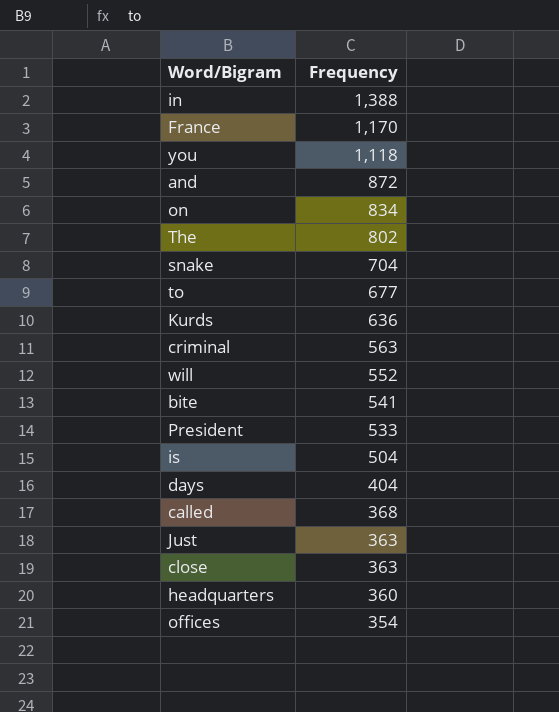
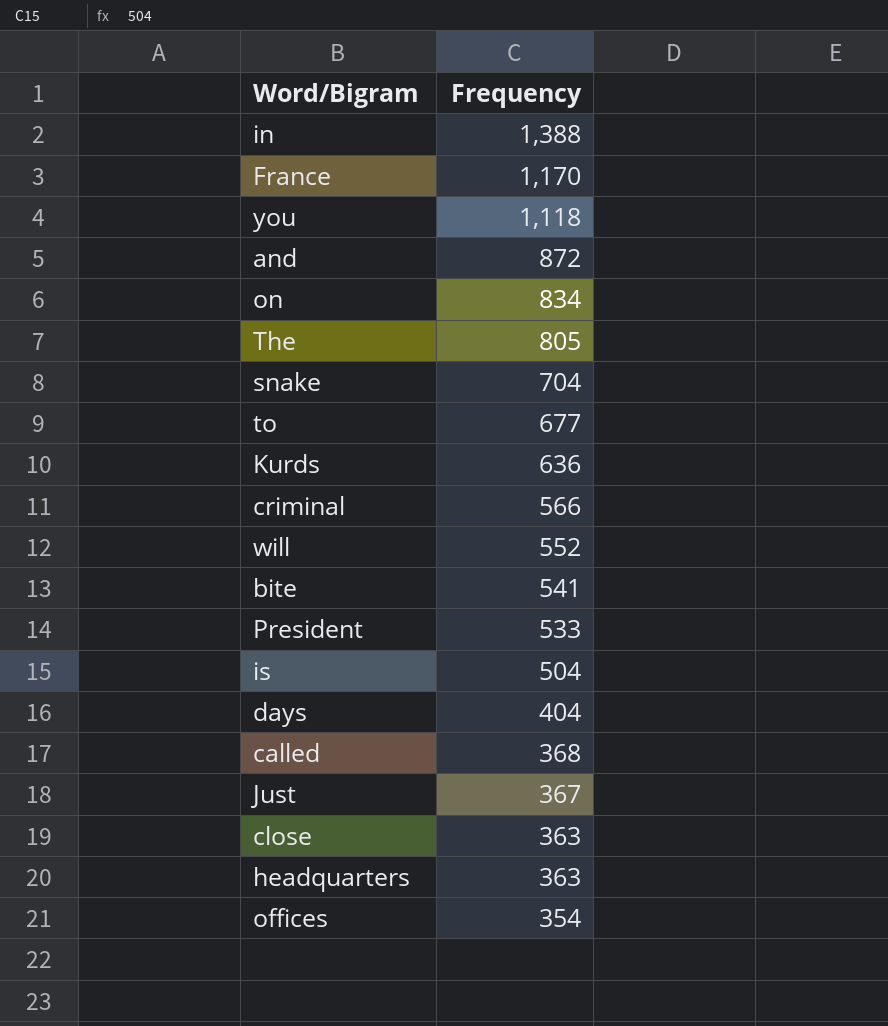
The | Frequency: 802 -> 805
criminal | Frequency: 563 -> 566
Just | Frequency: 363 -> 367
headquarters | Frequency: 360 -> 363

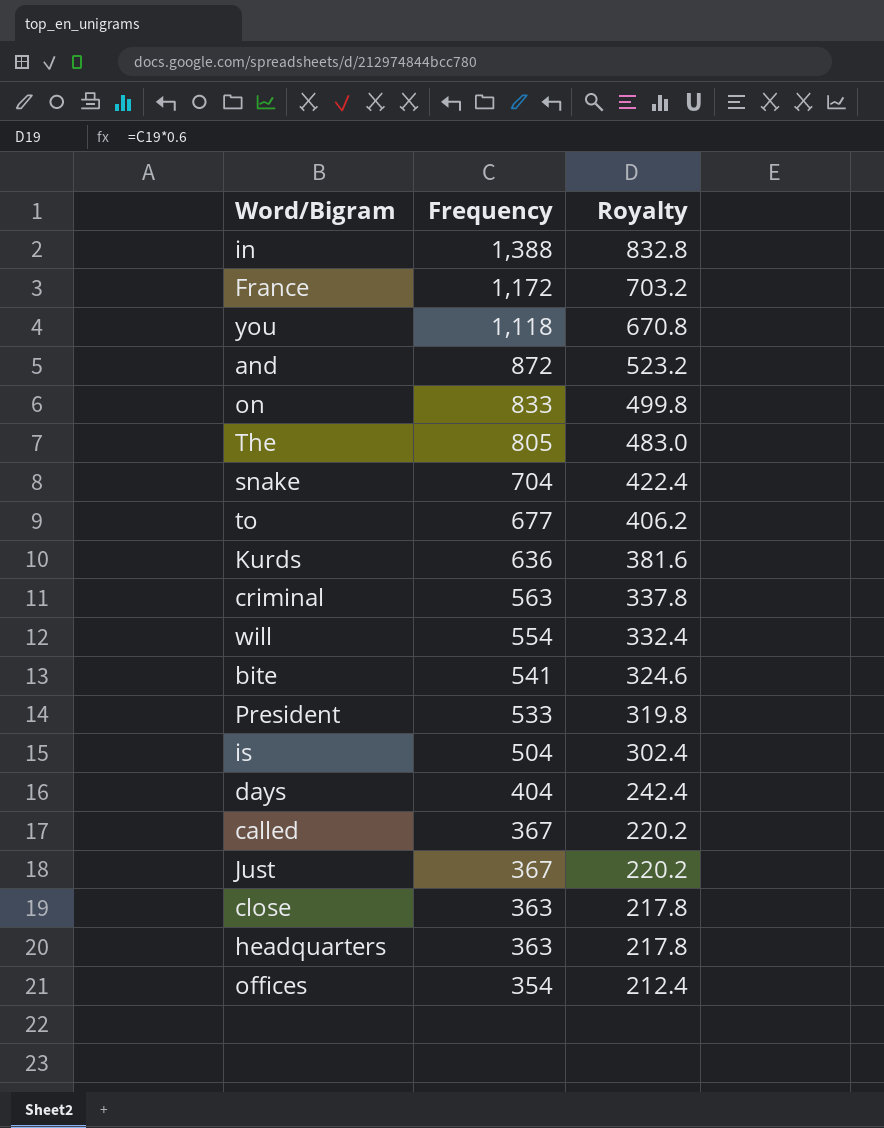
column Royalty | formula: none -> [Frequency] * 0.6
France | Frequency: 1,170 -> 1,172
on | Frequency: 834 -> 833
criminal | Frequency: 566 -> 563
will | Frequency: 552 -> 554
called | Frequency: 368 -> 367

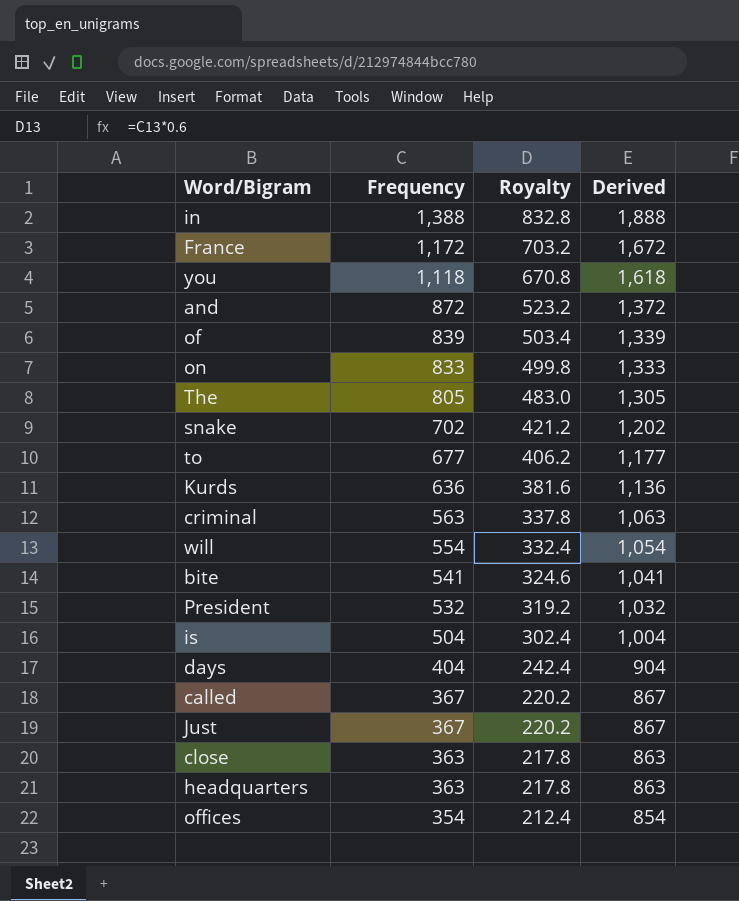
column Derived | formula: none -> [Frequency] + 500
row of: none -> 839 | 503.4 | 1,339
snake | Frequency: 704 -> 702
snake | Royalty: 422.4 -> 421.2
President | Frequency: 533 -> 532
President | Royalty: 319.8 -> 319.2

